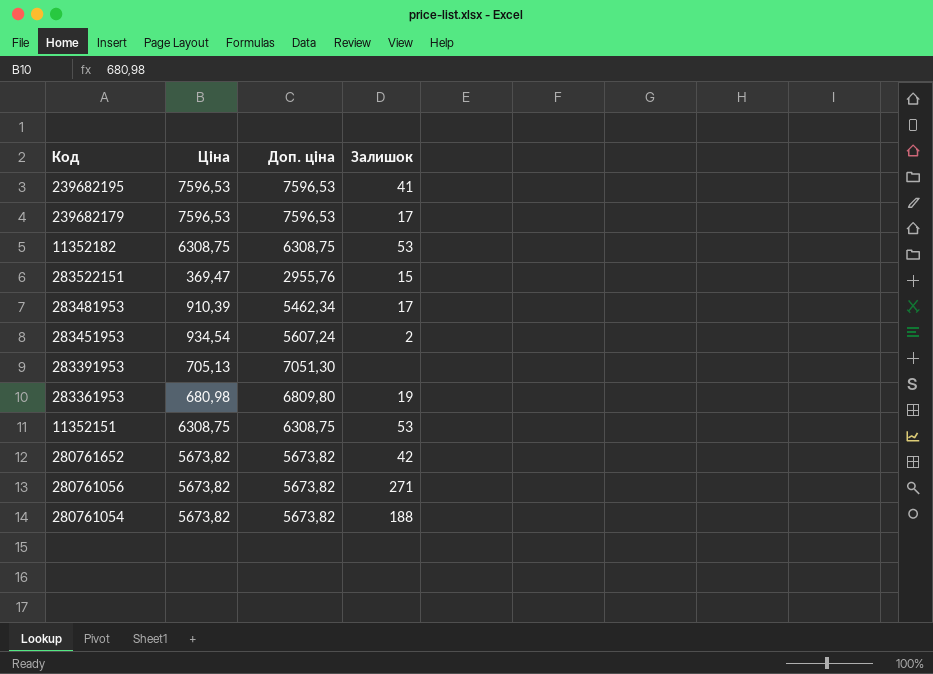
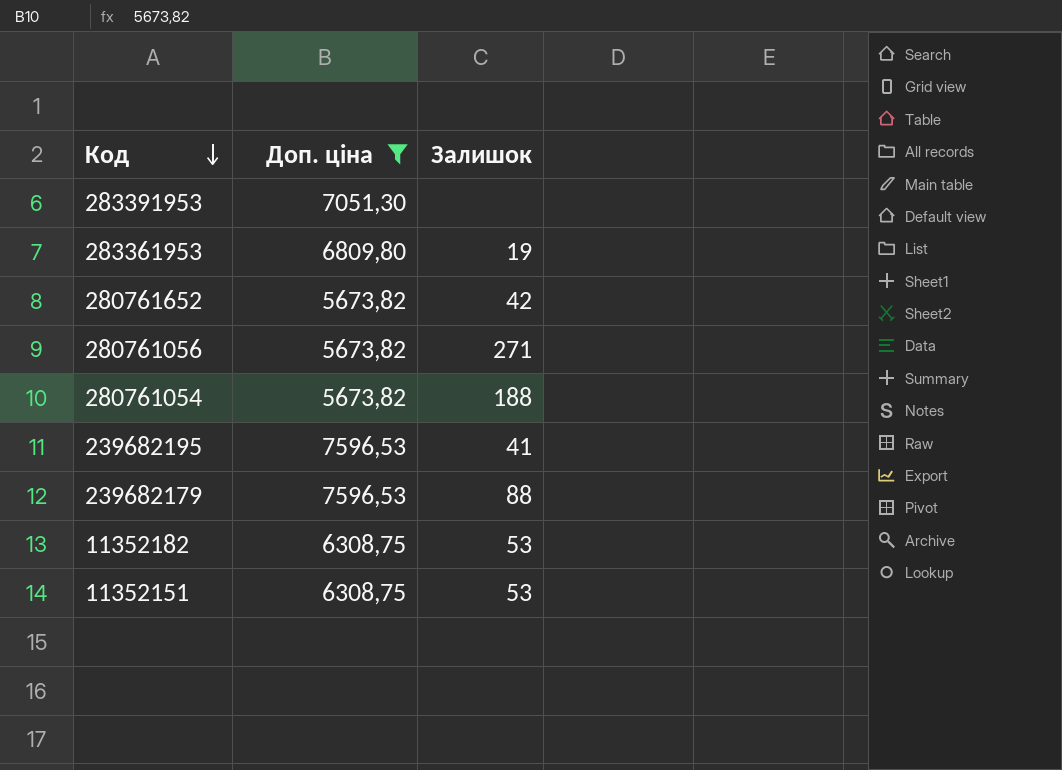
filter: none -> Доп. ціна >= 5673,82
row order: none -> Код descending
column Ціна | position: 2 -> none
239682179 | Залишок: 17 -> 88

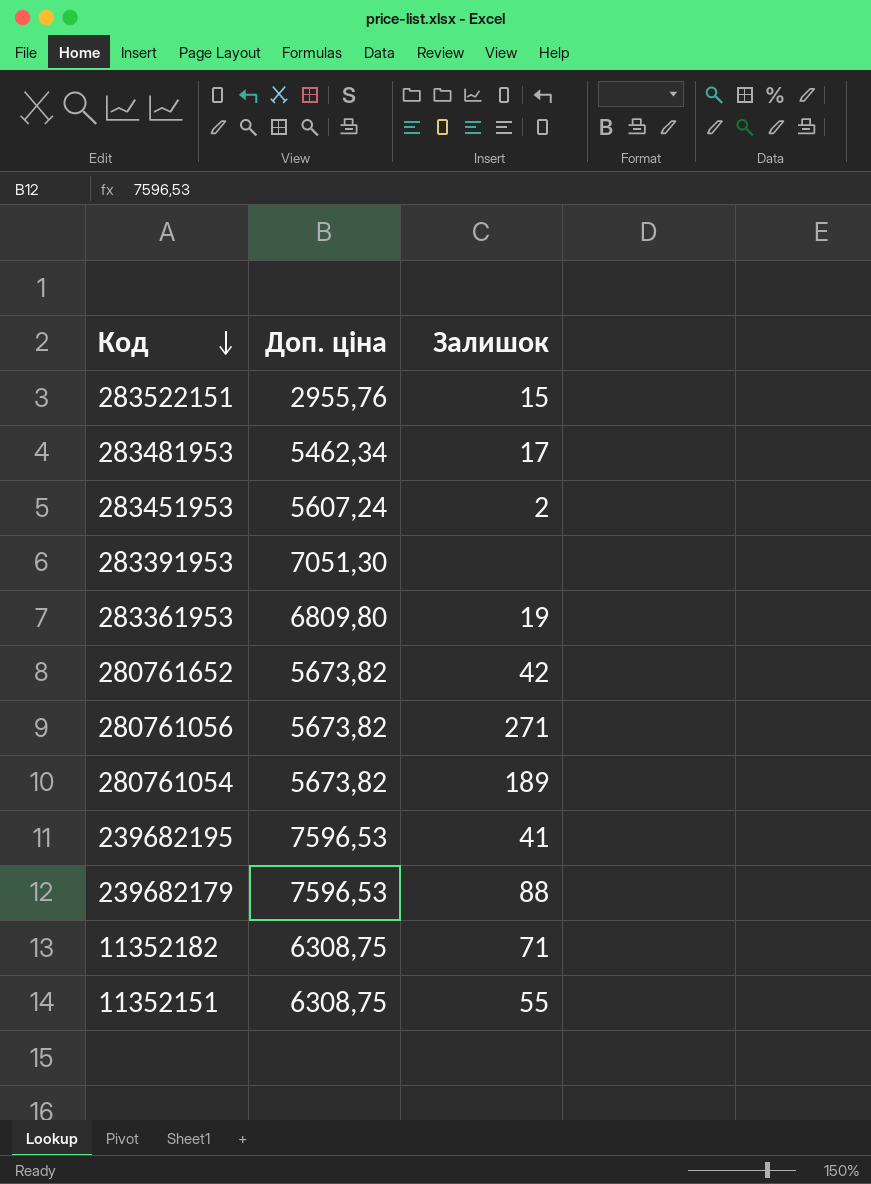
filter: Доп. ціна >= 5673,82 -> none
280761054 | Залишок: 188 -> 189
11352182 | Залишок: 53 -> 71
11352151 | Залишок: 53 -> 55

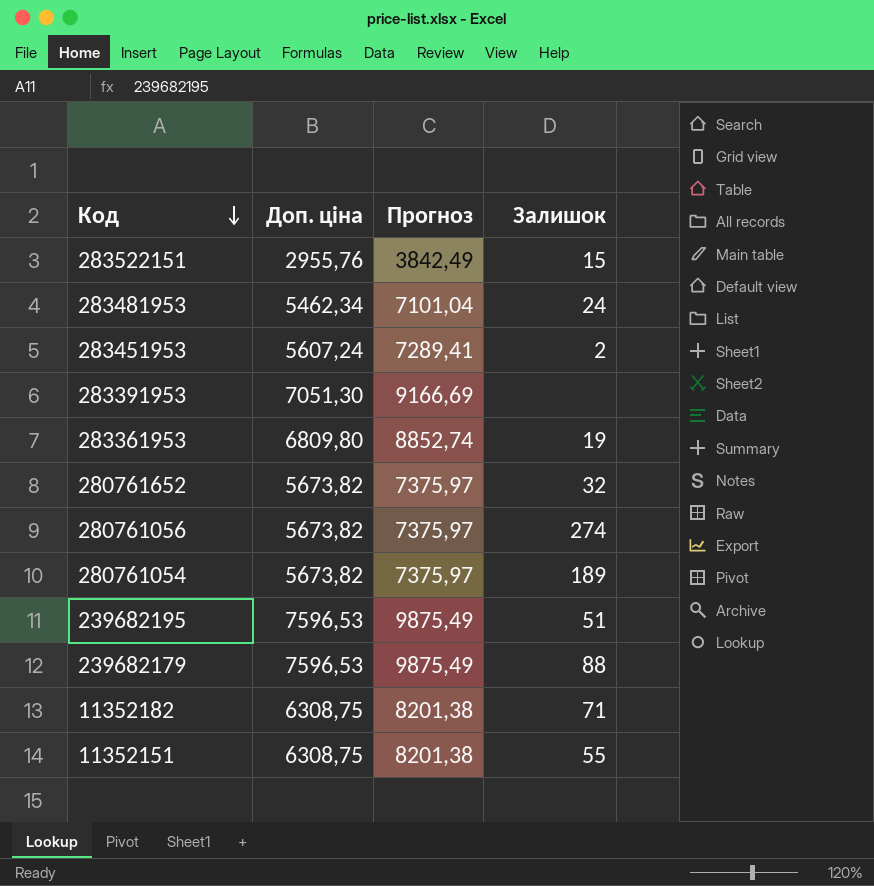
column Прогноз | formula: none -> [Доп. ціна] * 1,3
283481953 | Залишок: 17 -> 24
280761652 | Залишок: 42 -> 32
280761056 | Залишок: 271 -> 274
239682195 | Залишок: 41 -> 51

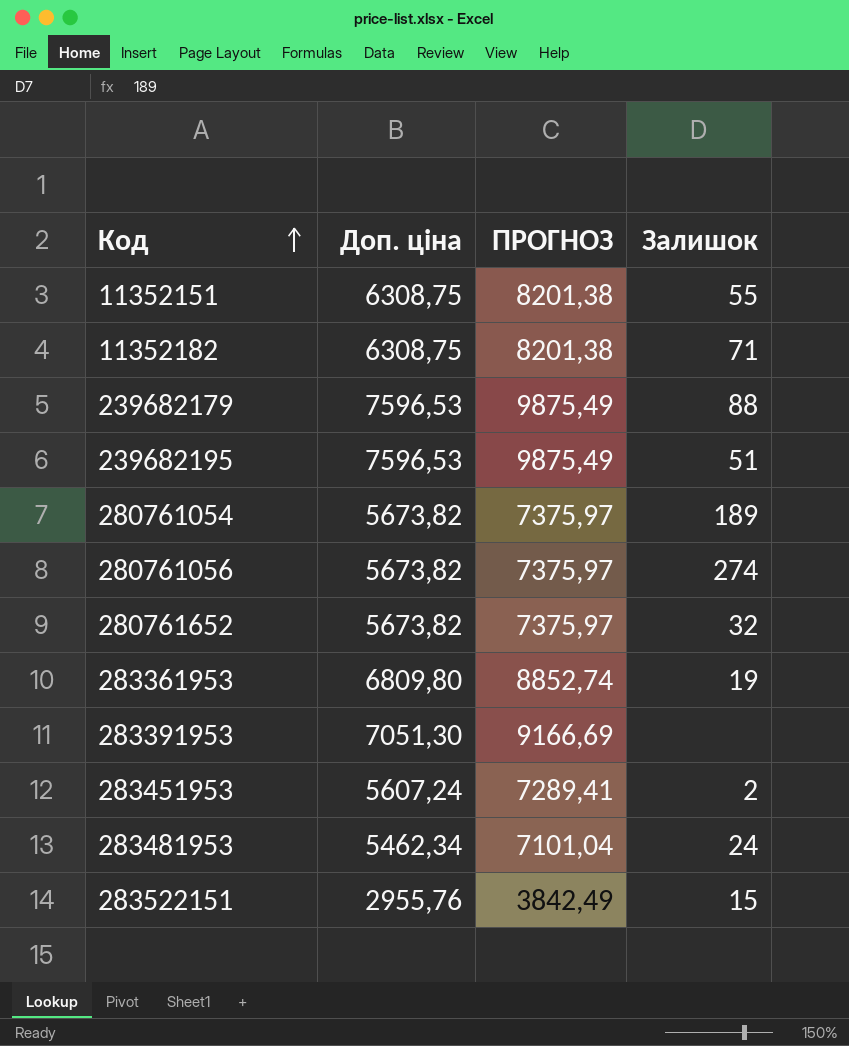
row order: Код descending -> Код ascending
column name: Прогноз -> ПРОГНОЗ

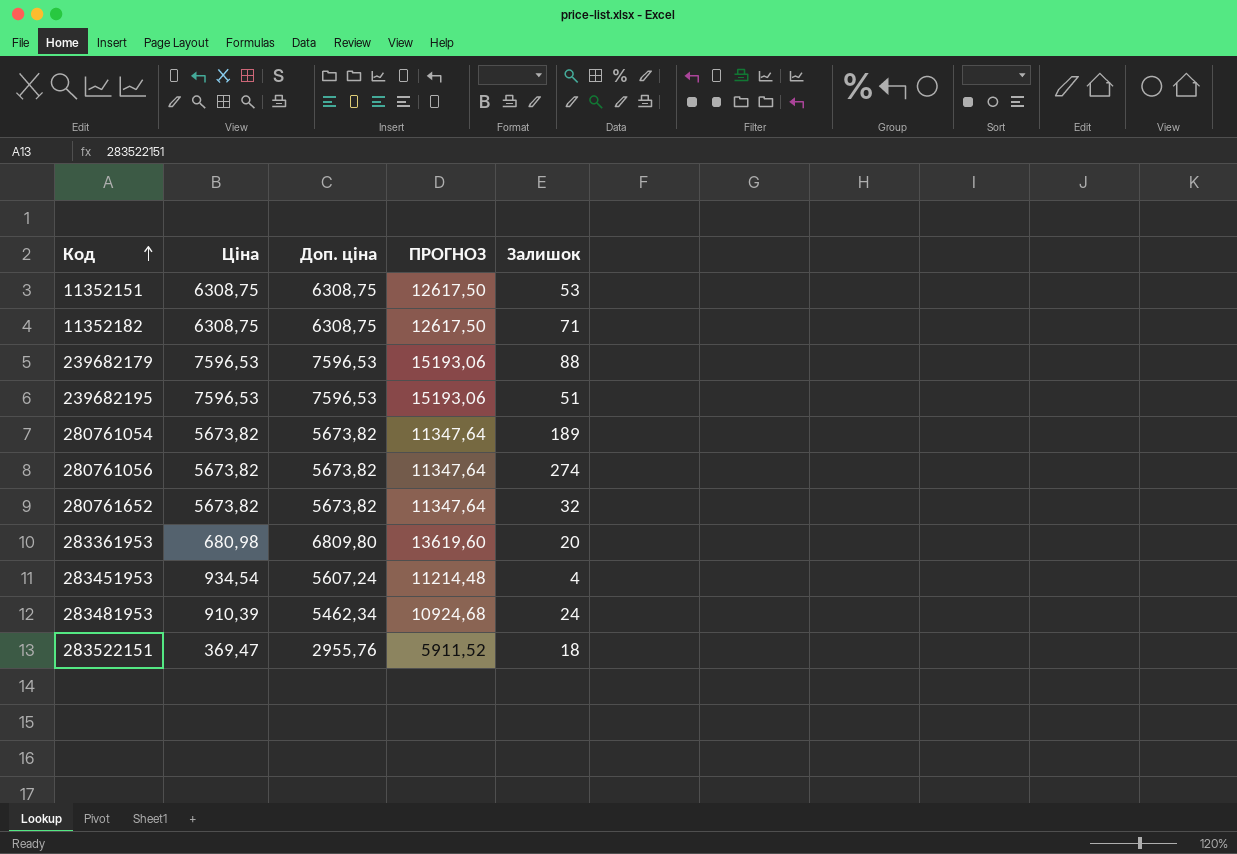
column Ціна | position: none -> 2
column ПРОГНОЗ | formula: [Доп. ціна] * 1,3 -> [Доп. ціна] * 2
row 283391953: 7051,30 | 9166,69 | none -> none
11352151 | Залишок: 55 -> 53
283361953 | Залишок: 19 -> 20
283451953 | Залишок: 2 -> 4
283522151 | Залишок: 15 -> 18

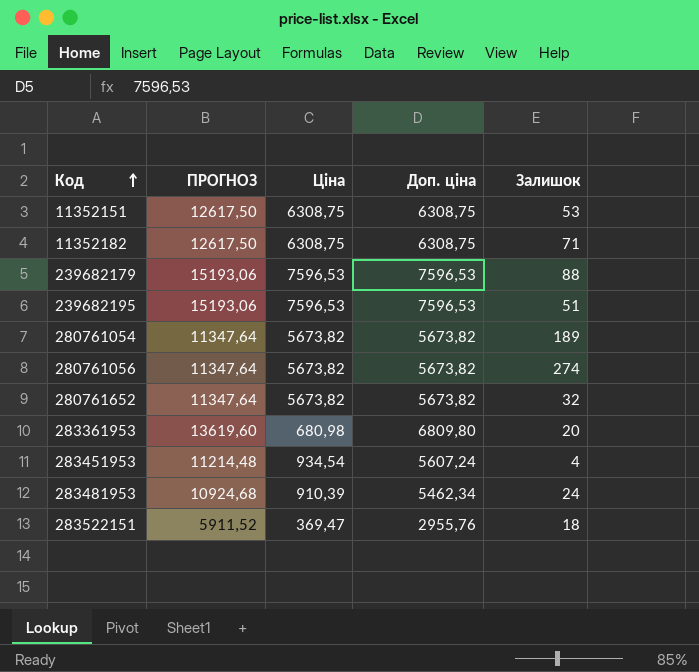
column ПРОГНОЗ | position: 4 -> 2

